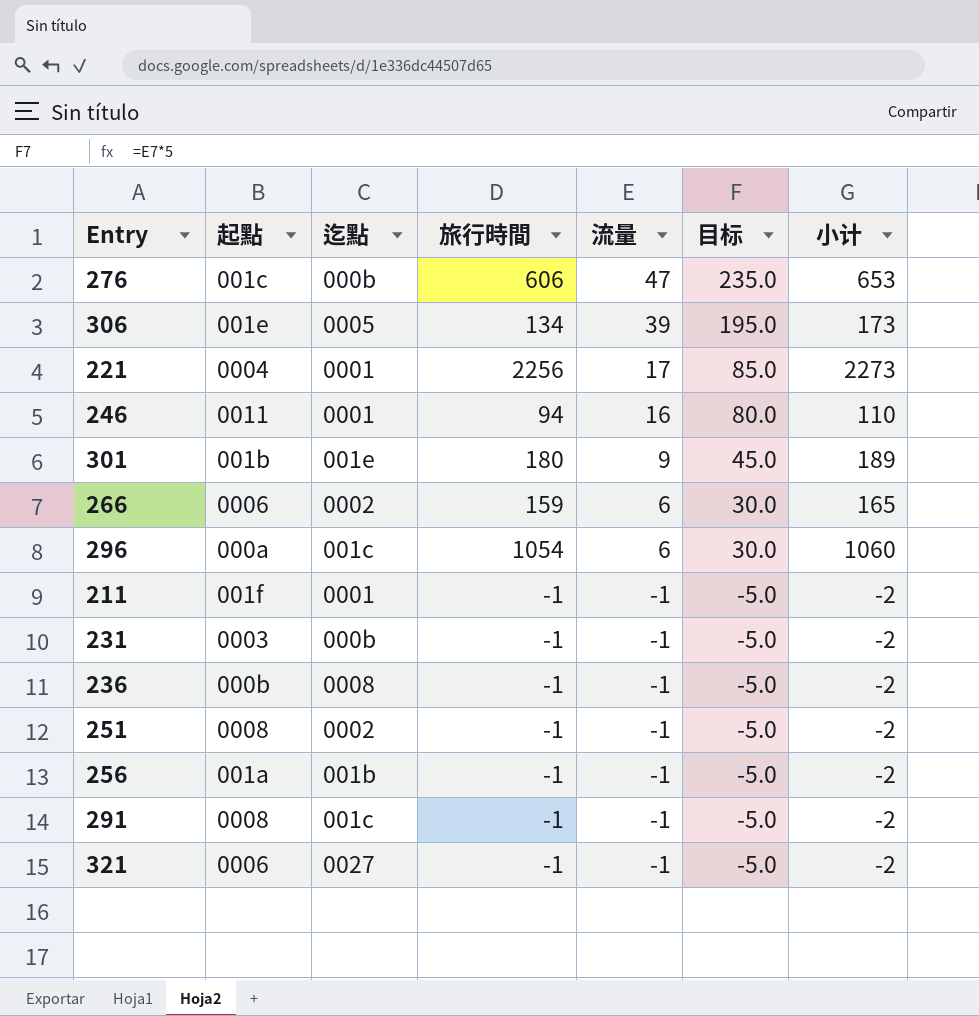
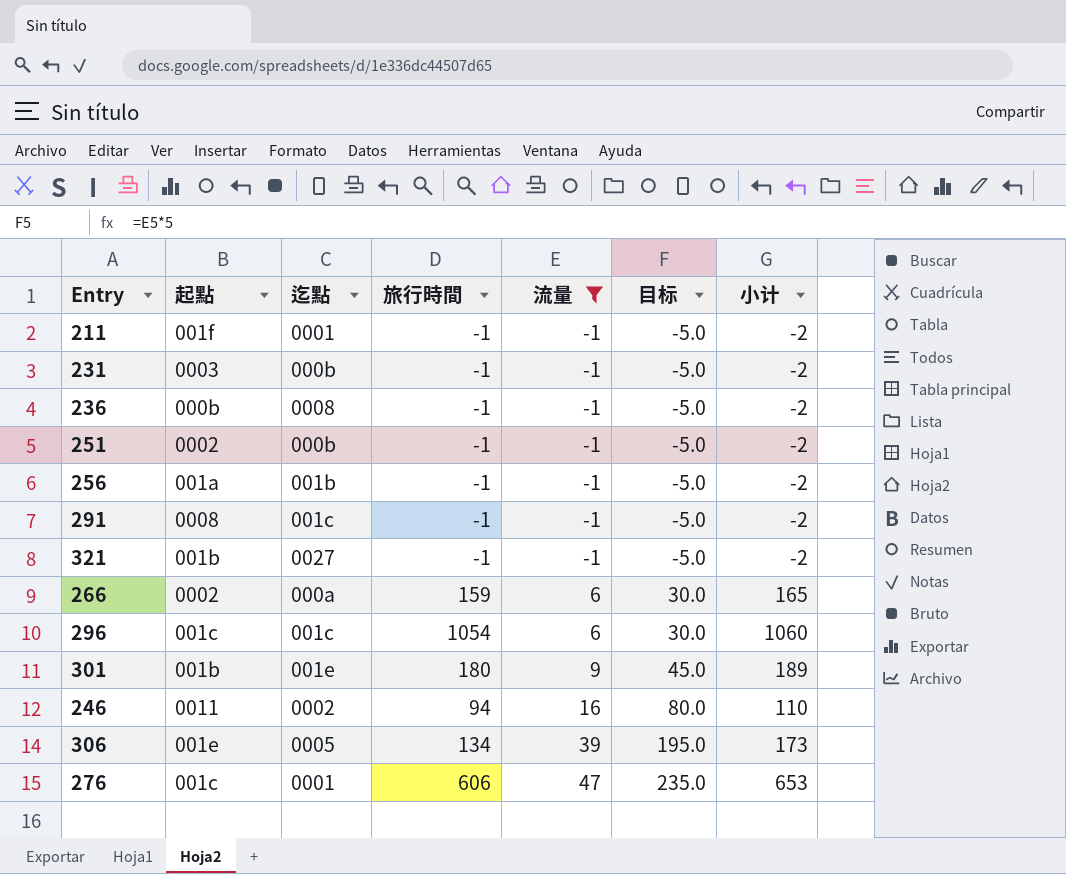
filter: none -> 流量 != 17
row order: 流量 descending -> 流量 ascending
251 | 起點: 0008 -> 0002
251 | 迄點: 0002 -> 000b
321 | 起點: 0006 -> 001b
266 | 起點: 0006 -> 0002
266 | 迄點: 0002 -> 000a
296 | 起點: 000a -> 001c
246 | 迄點: 0001 -> 0002
276 | 迄點: 000b -> 0001

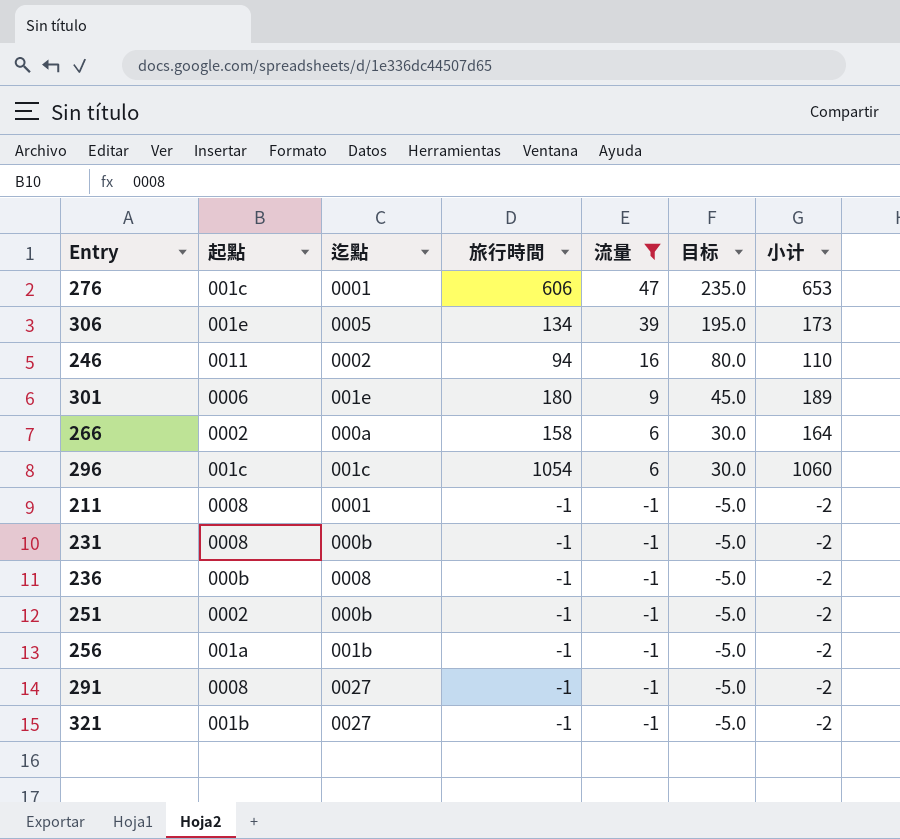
row order: 流量 ascending -> 流量 descending
301 | 起點: 001b -> 0006
266 | 旅行時間: 159 -> 158
266 | 小计: 165 -> 164
211 | 起點: 001f -> 0008
231 | 起點: 0003 -> 0008
291 | 迄點: 001c -> 0027

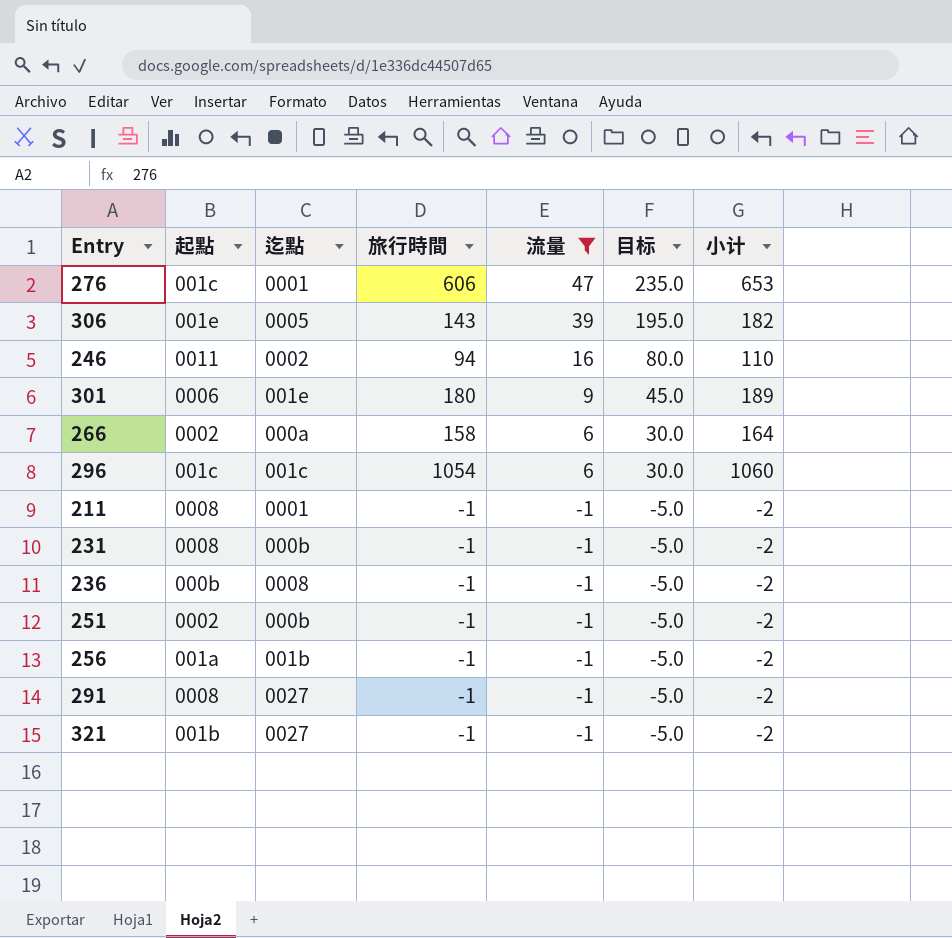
306 | 旅行時間: 134 -> 143
306 | 小计: 173 -> 182

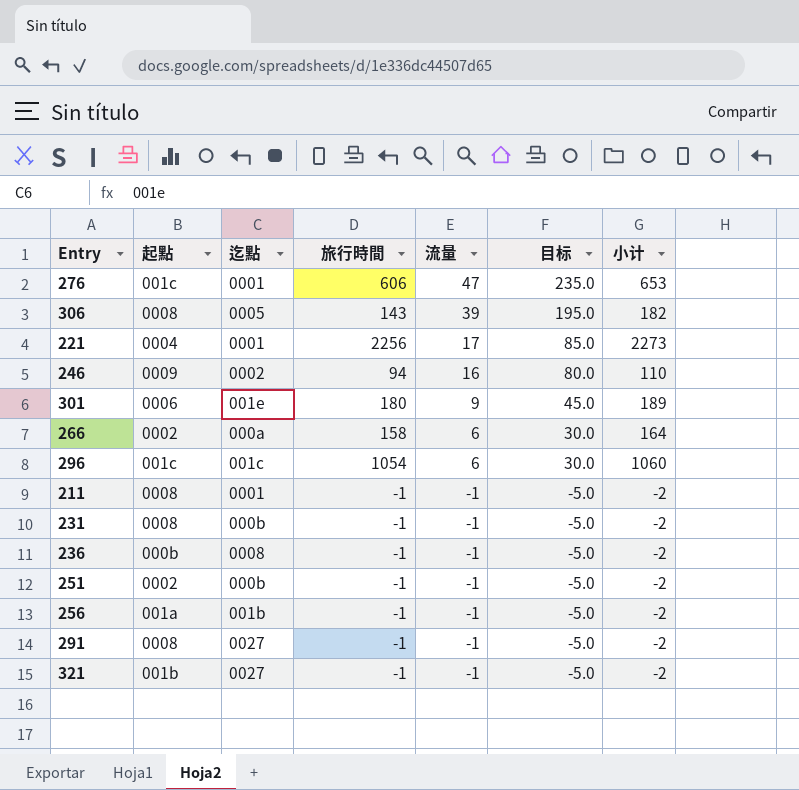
filter: 流量 != 17 -> none
306 | 起點: 001e -> 0008
246 | 起點: 0011 -> 0009

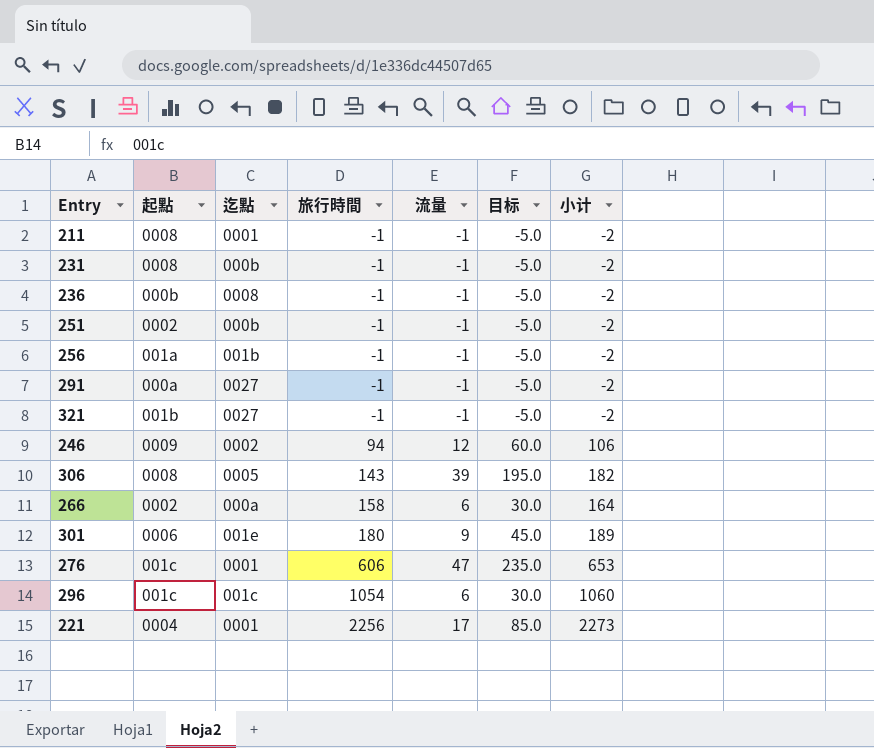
row order: 流量 descending -> 旅行時間 ascending
291 | 起點: 0008 -> 000a
246 | 流量: 16 -> 12
246 | 目标: 80.0 -> 60.0
246 | 小计: 110 -> 106

